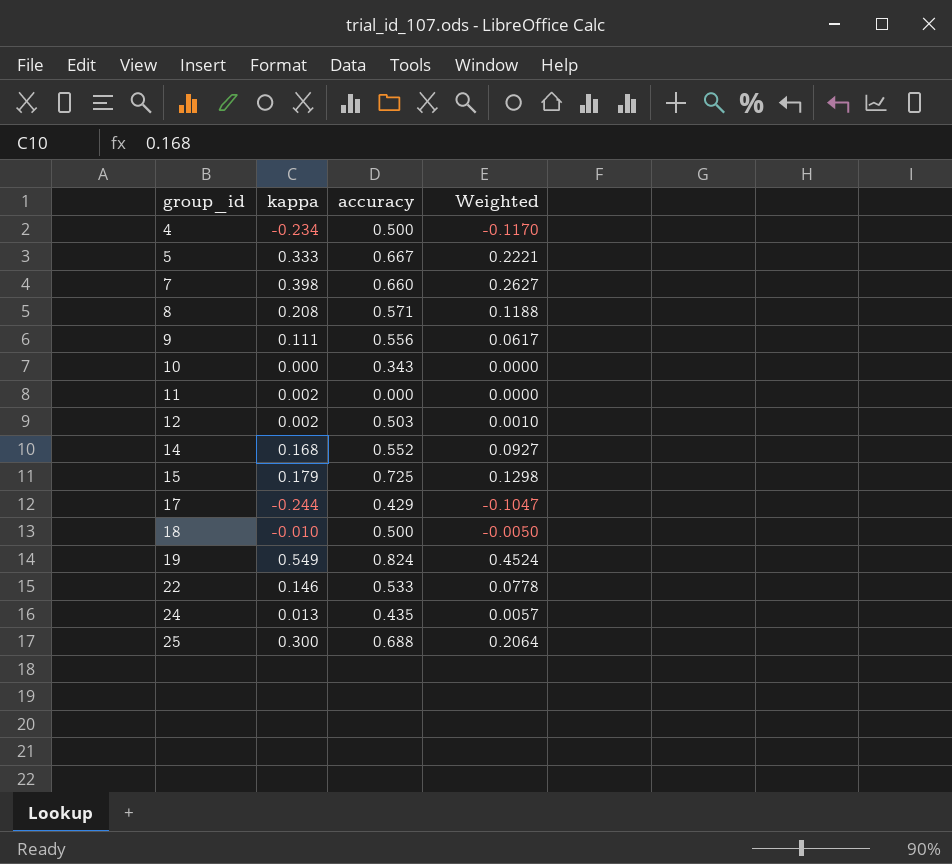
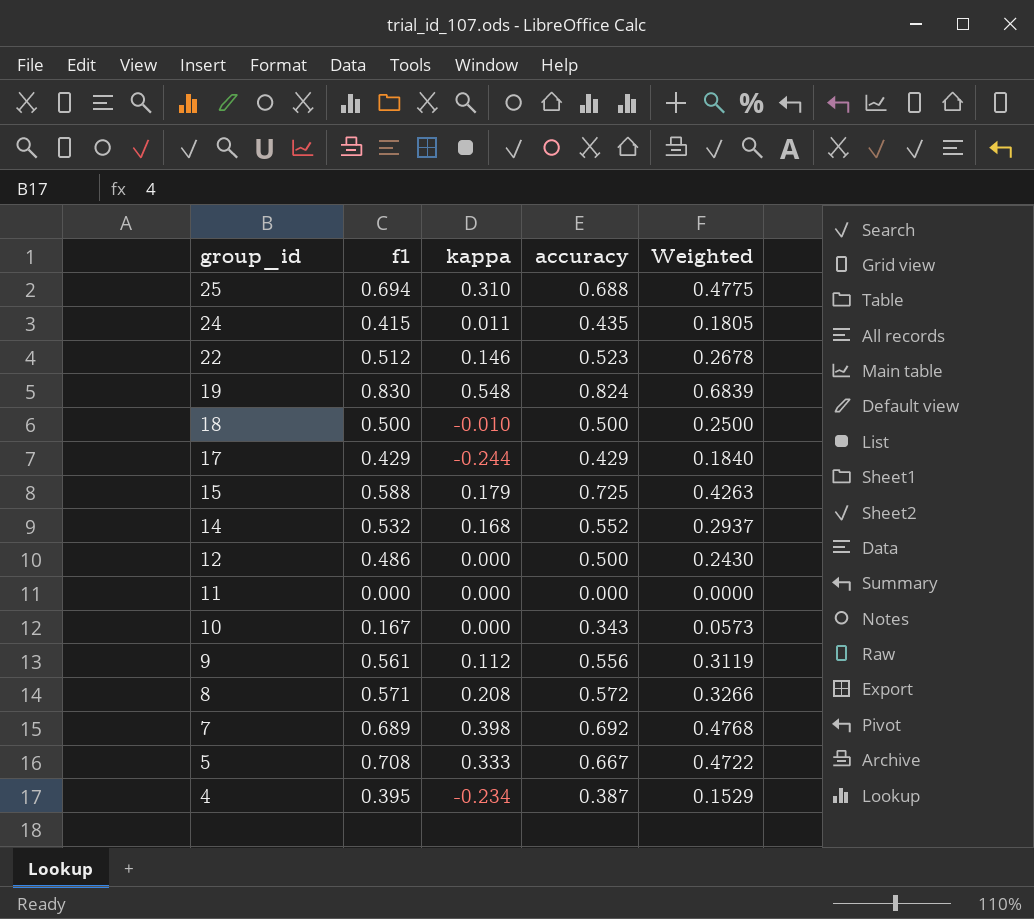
row order: group_id ascending -> group_id descending
column f1 | position: none -> 2
column Weighted | formula: [kappa] * [accuracy] -> [f1] * [accuracy]
25 | kappa: 0.300 -> 0.310
24 | kappa: 0.013 -> 0.011
22 | accuracy: 0.533 -> 0.523
19 | kappa: 0.549 -> 0.548
12 | kappa: 0.002 -> 0.000
12 | accuracy: 0.503 -> 0.500
11 | kappa: 0.002 -> 0.000
9 | kappa: 0.111 -> 0.112
8 | accuracy: 0.571 -> 0.572
7 | accuracy: 0.660 -> 0.692
4 | accuracy: 0.500 -> 0.387

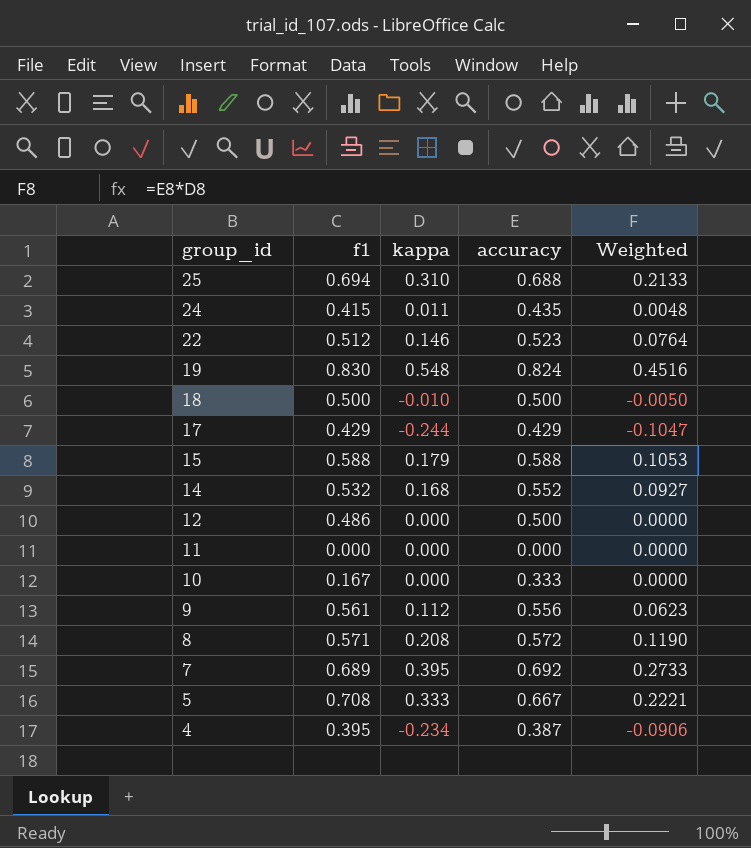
column Weighted | formula: [f1] * [accuracy] -> [kappa] * [accuracy]
15 | accuracy: 0.725 -> 0.588
10 | accuracy: 0.343 -> 0.333
7 | kappa: 0.398 -> 0.395

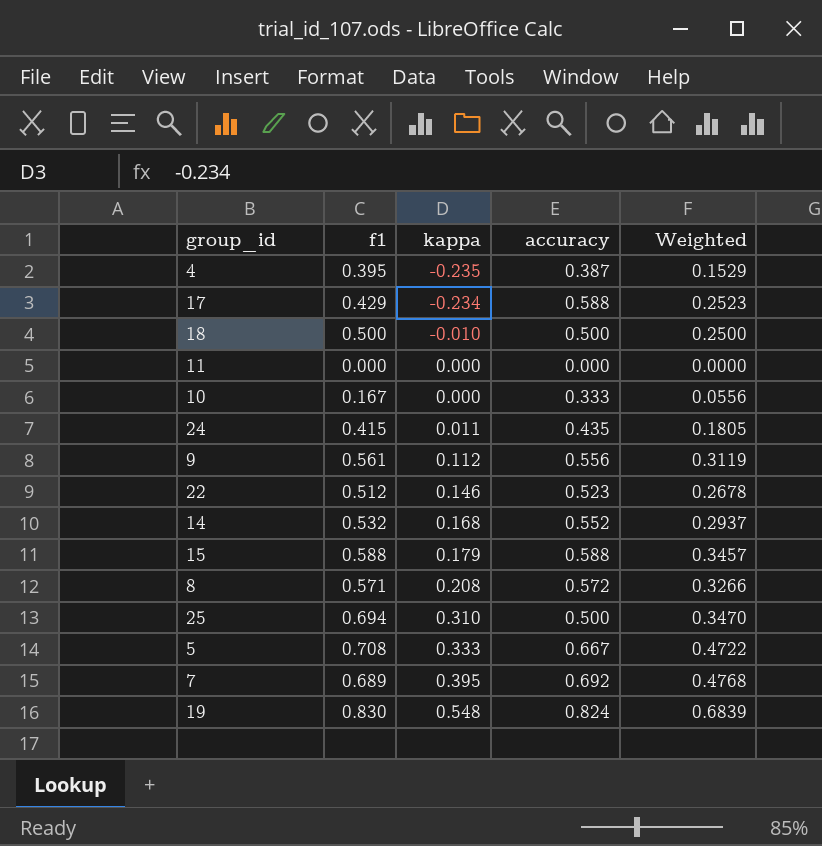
row order: group_id descending -> kappa ascending
column Weighted | formula: [kappa] * [accuracy] -> [f1] * [accuracy]
row 12: 0.486 | 0.000 | 0.500 | 0.0000 -> none
4 | kappa: -0.234 -> -0.235
17 | kappa: -0.244 -> -0.234
17 | accuracy: 0.429 -> 0.588
25 | accuracy: 0.688 -> 0.500

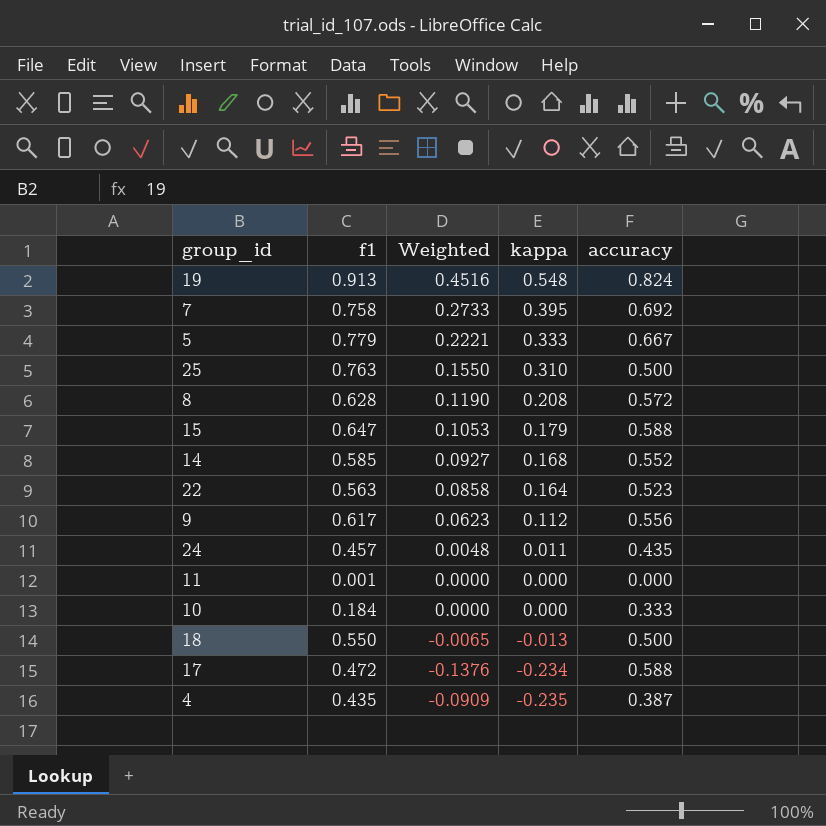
row order: kappa ascending -> kappa descending
column Weighted | formula: [f1] * [accuracy] -> [kappa] * [accuracy]
column Weighted | position: 5 -> 3
19 | f1: 0.830 -> 0.913
7 | f1: 0.689 -> 0.758
5 | f1: 0.708 -> 0.779
25 | f1: 0.694 -> 0.763
8 | f1: 0.571 -> 0.628
15 | f1: 0.588 -> 0.647
14 | f1: 0.532 -> 0.585
22 | f1: 0.512 -> 0.563
22 | kappa: 0.146 -> 0.164
9 | f1: 0.561 -> 0.617
24 | f1: 0.415 -> 0.457
11 | f1: 0.000 -> 0.001
10 | f1: 0.167 -> 0.184
18 | f1: 0.500 -> 0.550
18 | kappa: -0.010 -> -0.013
17 | f1: 0.429 -> 0.472
4 | f1: 0.395 -> 0.435

